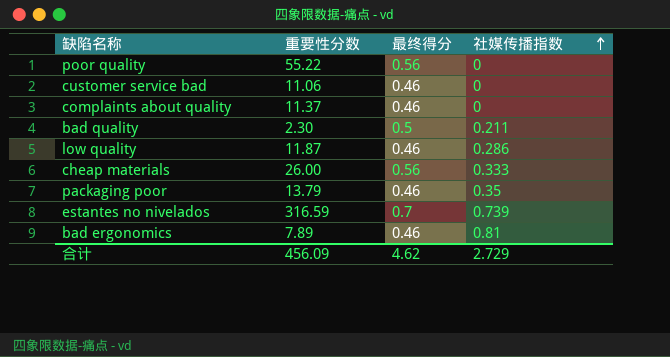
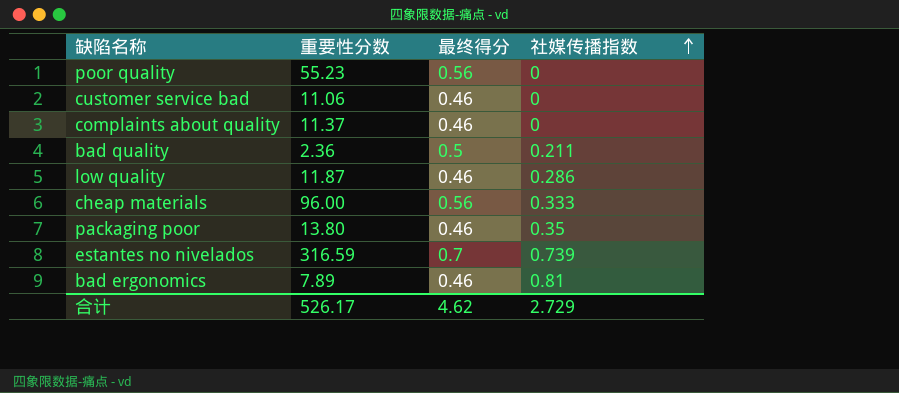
poor quality | 重要性分数: 55.22 -> 55.23
bad quality | 重要性分数: 2.30 -> 2.36
cheap materials | 重要性分数: 26.00 -> 96.00
packaging poor | 重要性分数: 13.79 -> 13.80
合计 | 重要性分数: 456.09 -> 526.17

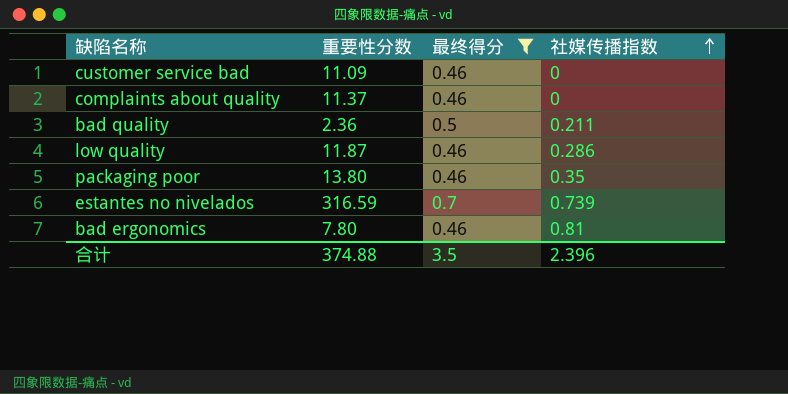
filter: none -> 最终得分 != 0.56
customer service bad | 重要性分数: 11.06 -> 11.09
bad ergonomics | 重要性分数: 7.89 -> 7.80
合计 | 重要性分数: 526.17 -> 374.88
合计 | 最终得分: 4.62 -> 3.5
合计 | 社媒传播指数: 2.729 -> 2.396

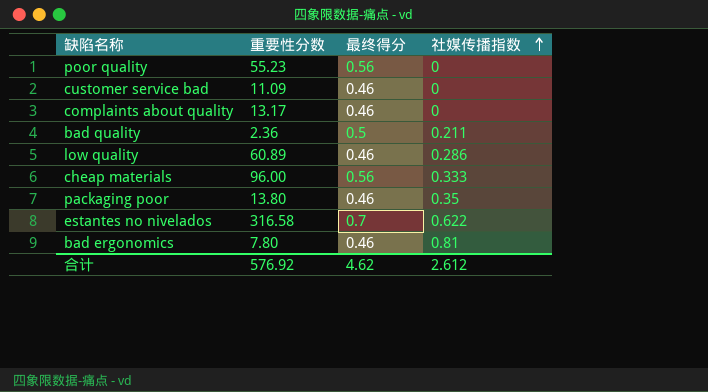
filter: 最终得分 != 0.56 -> none
complaints about quality | 重要性分数: 11.37 -> 13.17
low quality | 重要性分数: 11.87 -> 60.89
estantes no nivelados | 重要性分数: 316.59 -> 316.58
estantes no nivelados | 社媒传播指数: 0.739 -> 0.622
合计 | 重要性分数: 374.88 -> 576.92
合计 | 最终得分: 3.5 -> 4.62
合计 | 社媒传播指数: 2.396 -> 2.612

